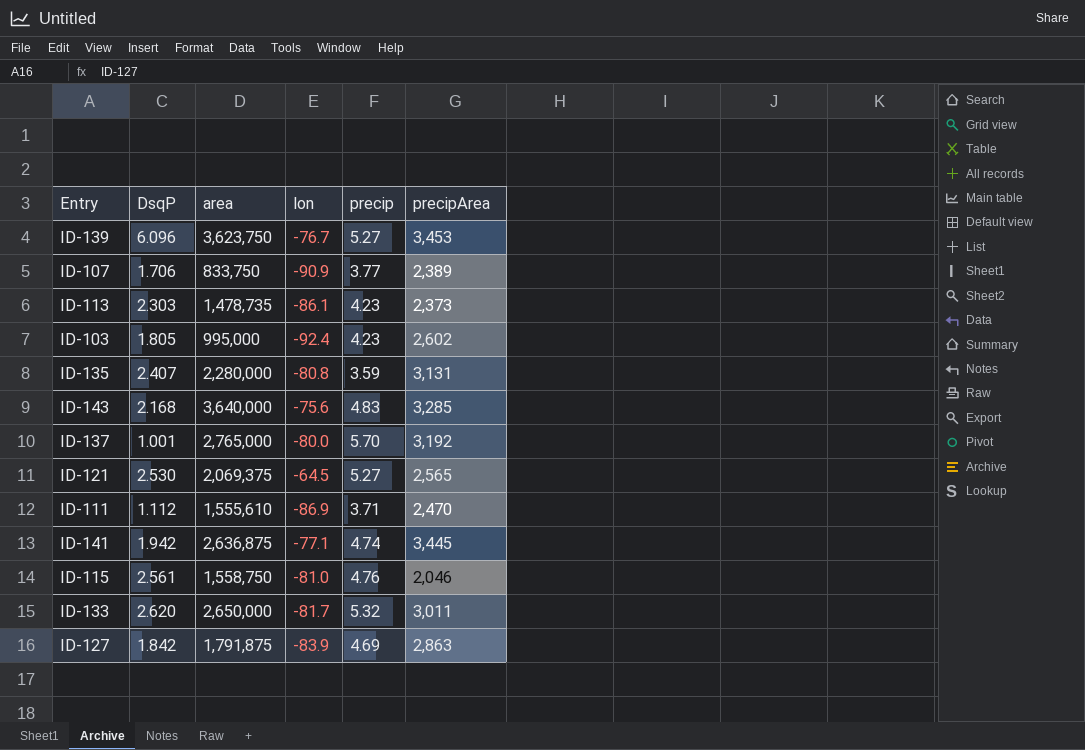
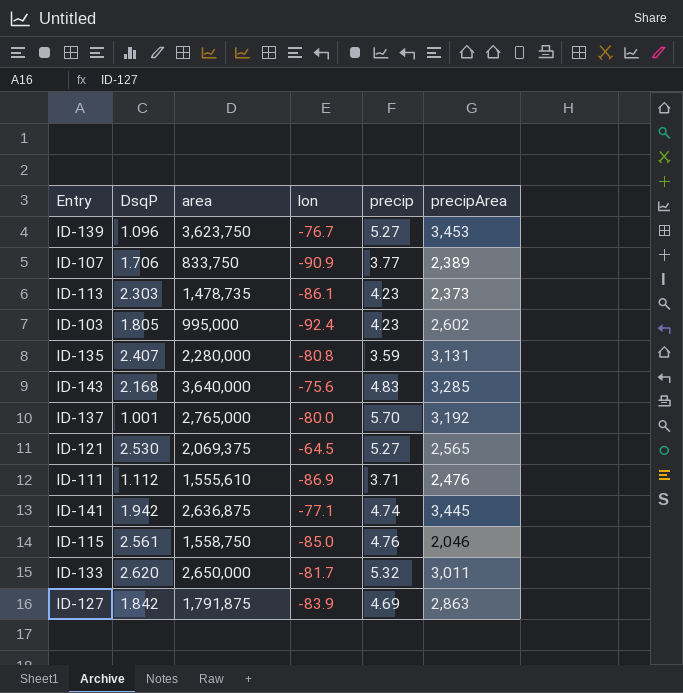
ID-139 | DsqP: 6.096 -> 1.096
ID-111 | precipArea: 2,470 -> 2,476
ID-115 | lon: -81.0 -> -85.0

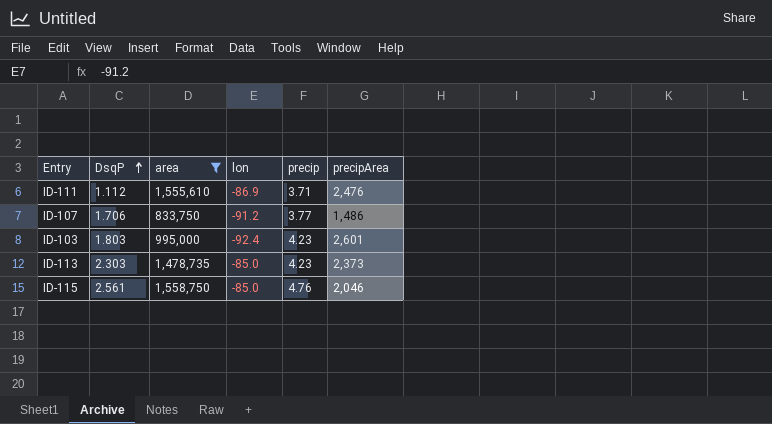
filter: none -> area <= 1,558,750
row order: none -> DsqP ascending
ID-107 | lon: -90.9 -> -91.2
ID-107 | precipArea: 2,389 -> 1,486
ID-103 | DsqP: 1.805 -> 1.803
ID-103 | precipArea: 2,602 -> 2,601
ID-113 | lon: -86.1 -> -85.0

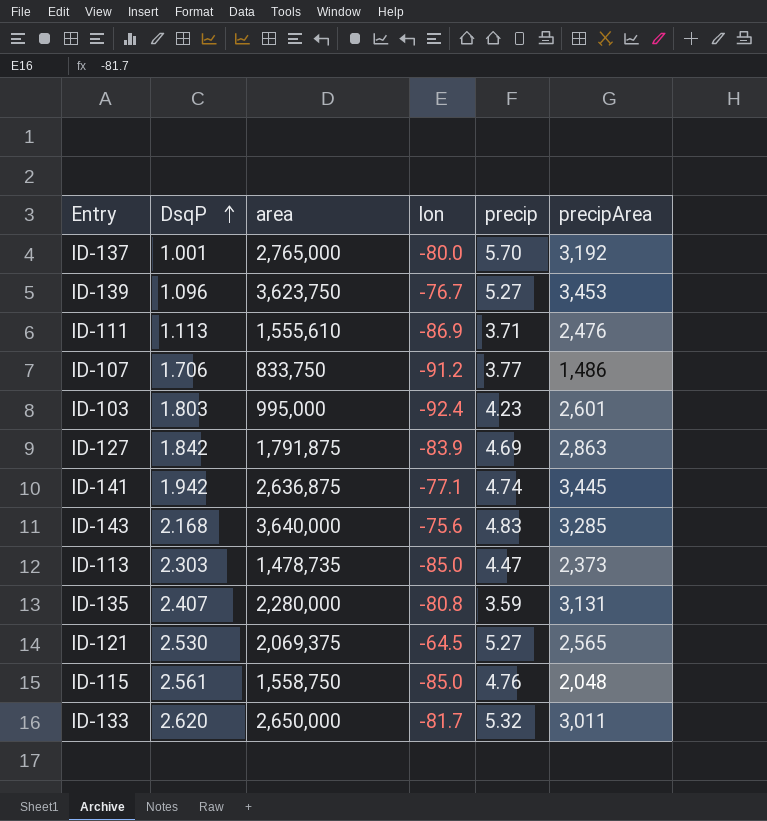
filter: area <= 1,558,750 -> none
ID-111 | DsqP: 1.112 -> 1.113
ID-113 | precip: 4.23 -> 4.47
ID-115 | precipArea: 2,046 -> 2,048

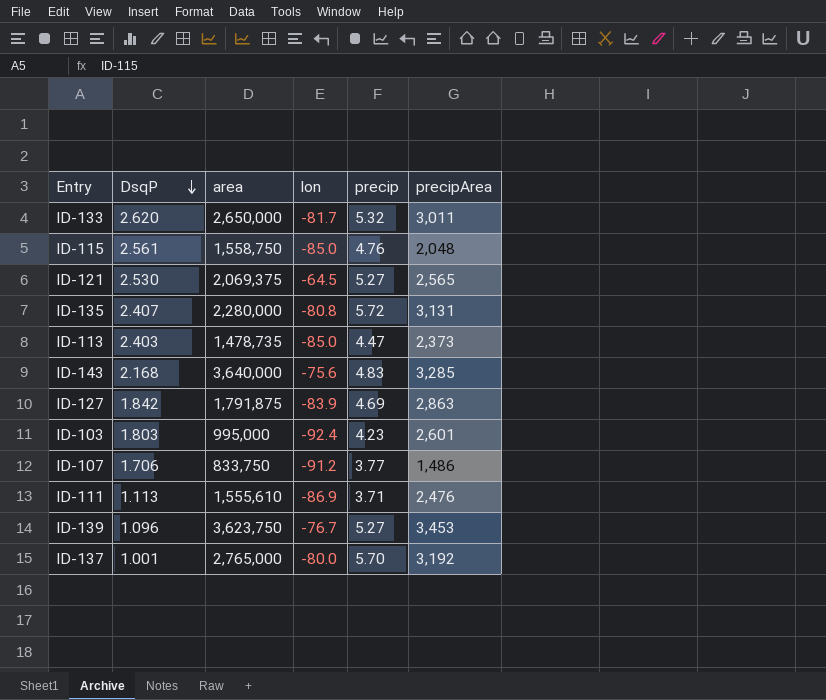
row order: DsqP ascending -> DsqP descending
row ID-141: 1.942 | 2,636,875 | -77.1 | 4.74 | 3,445 -> none
ID-135 | precip: 3.59 -> 5.72
ID-113 | DsqP: 2.303 -> 2.403

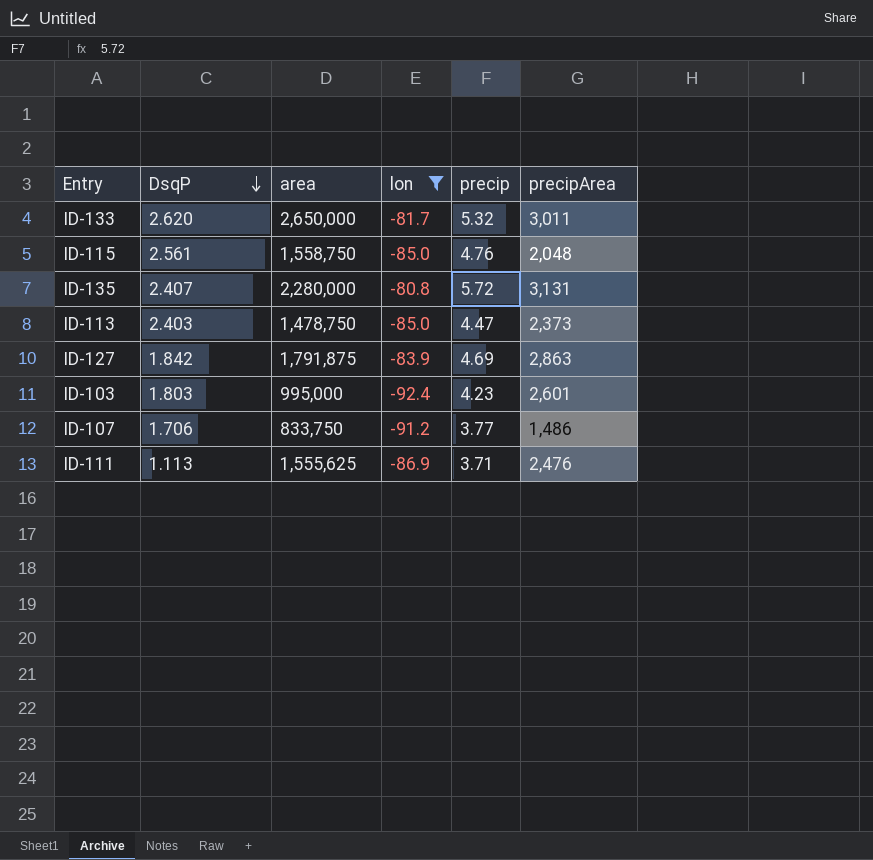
filter: none -> lon <= -80.8
ID-113 | area: 1,478,735 -> 1,478,750
ID-111 | area: 1,555,610 -> 1,555,625

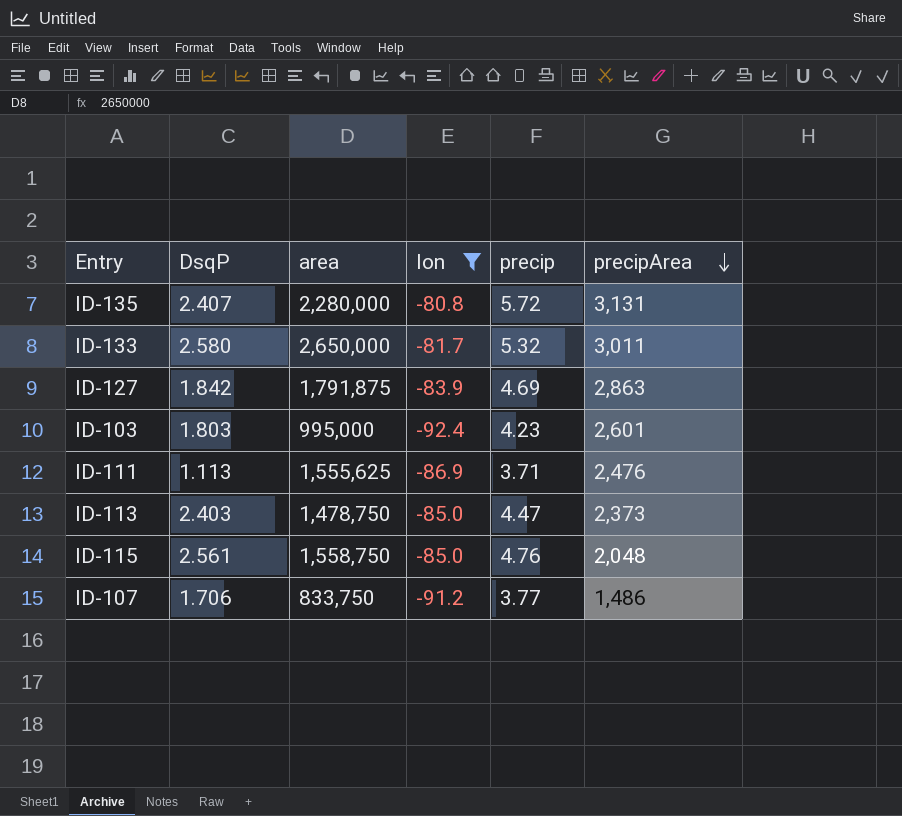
row order: DsqP descending -> precipArea descending
ID-133 | DsqP: 2.620 -> 2.580

